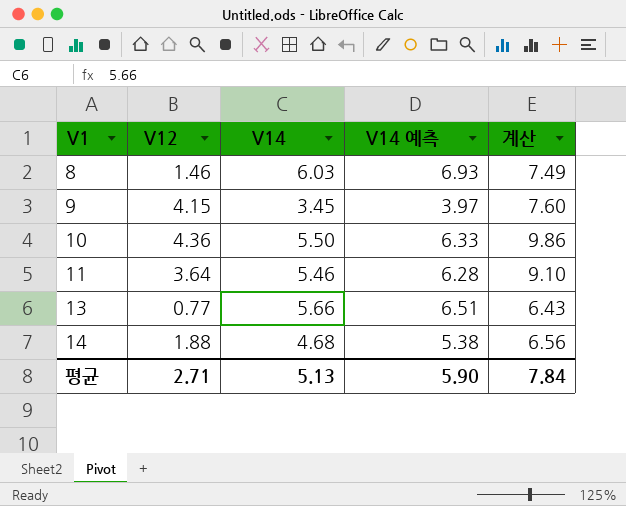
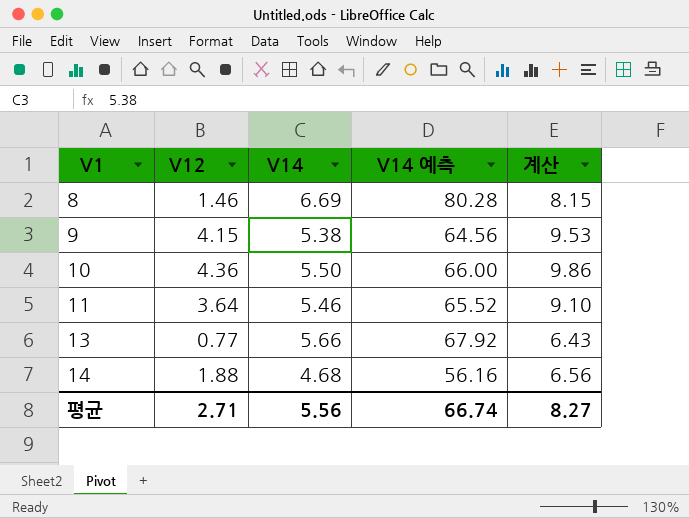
column V14 예측 | formula: [V14] * 1.15 -> [V14] * 12
8 | V14: 6.03 -> 6.69
8 | 계산: 7.49 -> 8.15
9 | V14: 3.45 -> 5.38
9 | 계산: 7.60 -> 9.53
평균 | V14: 5.13 -> 5.56
평균 | V14 예측: 5.90 -> 66.74
평균 | 계산: 7.84 -> 8.27

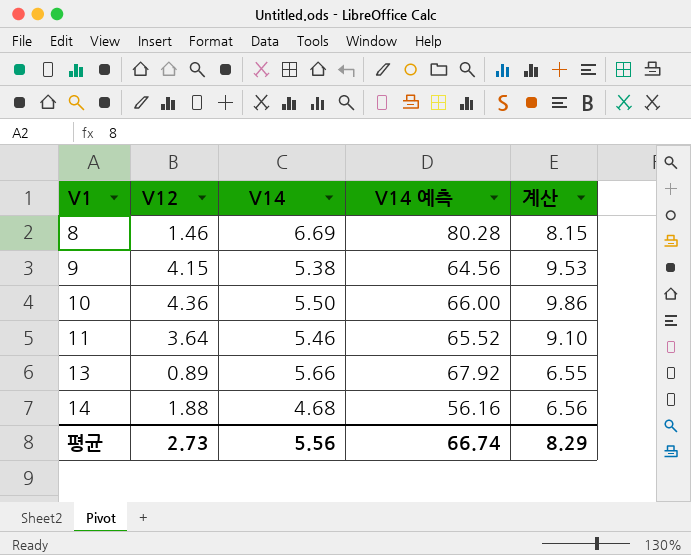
13 | V12: 0.77 -> 0.89
13 | 계산: 6.43 -> 6.55
평균 | V12: 2.71 -> 2.73
평균 | 계산: 8.27 -> 8.29

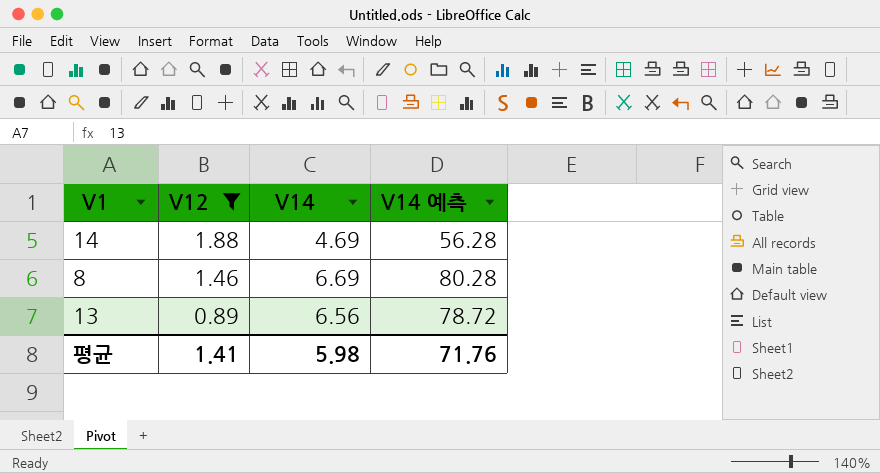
filter: none -> V12 <= 1.88
row order: V1 ascending -> V12 descending
column 계산 | formula: [V12] + [V14] -> none
14 | V14: 4.68 -> 4.69
14 | V14 예측: 56.16 -> 56.28
13 | V14: 5.66 -> 6.56
13 | V14 예측: 67.92 -> 78.72
평균 | V12: 2.73 -> 1.41
평균 | V14: 5.56 -> 5.98
평균 | V14 예측: 66.74 -> 71.76

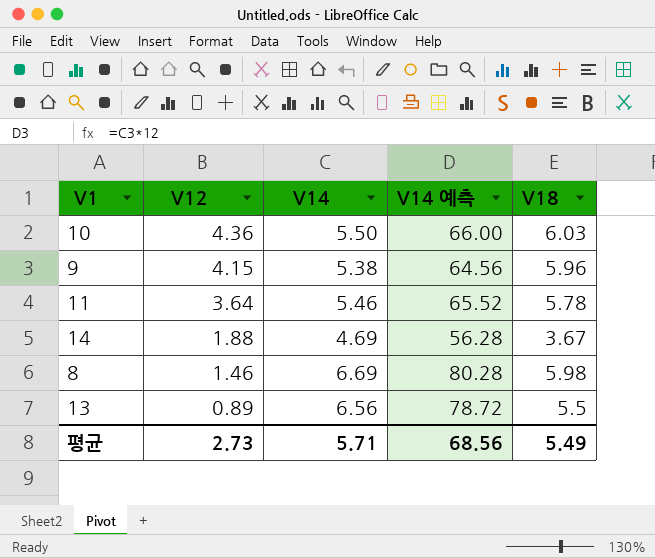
filter: V12 <= 1.88 -> none
column V18 | position: none -> 5
평균 | V12: 1.41 -> 2.73
평균 | V14: 5.98 -> 5.71
평균 | V14 예측: 71.76 -> 68.56

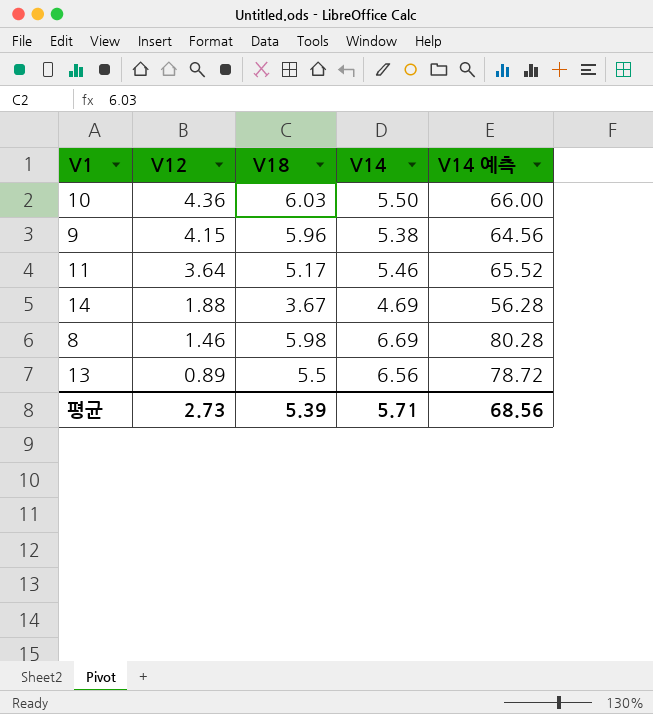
column V18 | position: 5 -> 3
11 | V18: 5.78 -> 5.17
평균 | V18: 5.49 -> 5.39

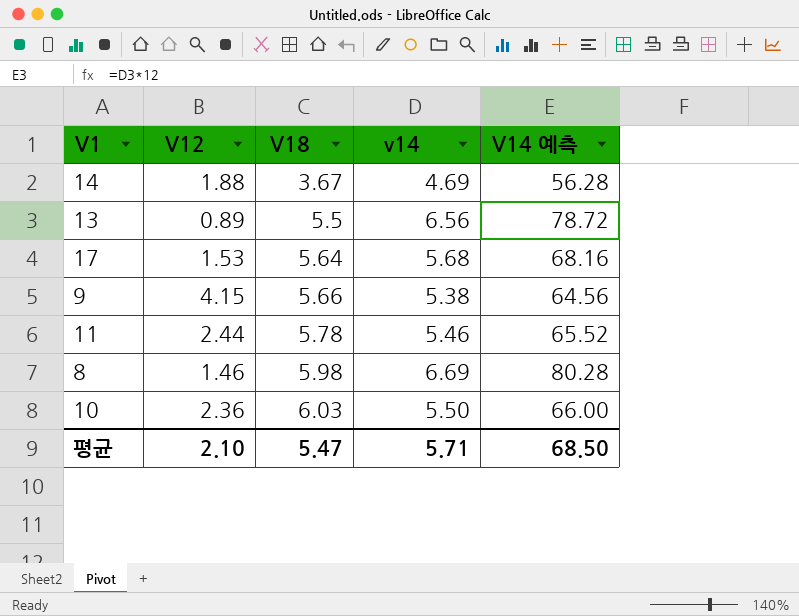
row order: V12 descending -> V18 ascending
column name: V14 -> v14
row 17: none -> 1.53 | 5.64 | 5.68 | 68.16
9 | V18: 5.96 -> 5.66
11 | V12: 3.64 -> 2.44
11 | V18: 5.17 -> 5.78
10 | V12: 4.36 -> 2.36
평균 | V12: 2.73 -> 2.10
평균 | V18: 5.39 -> 5.47
평균 | V14 예측: 68.56 -> 68.50

